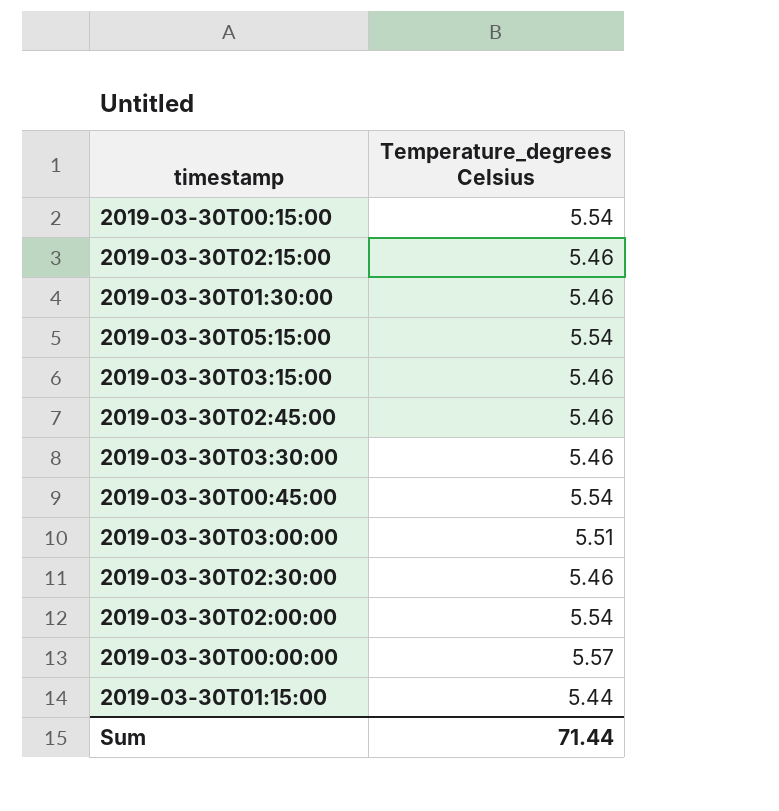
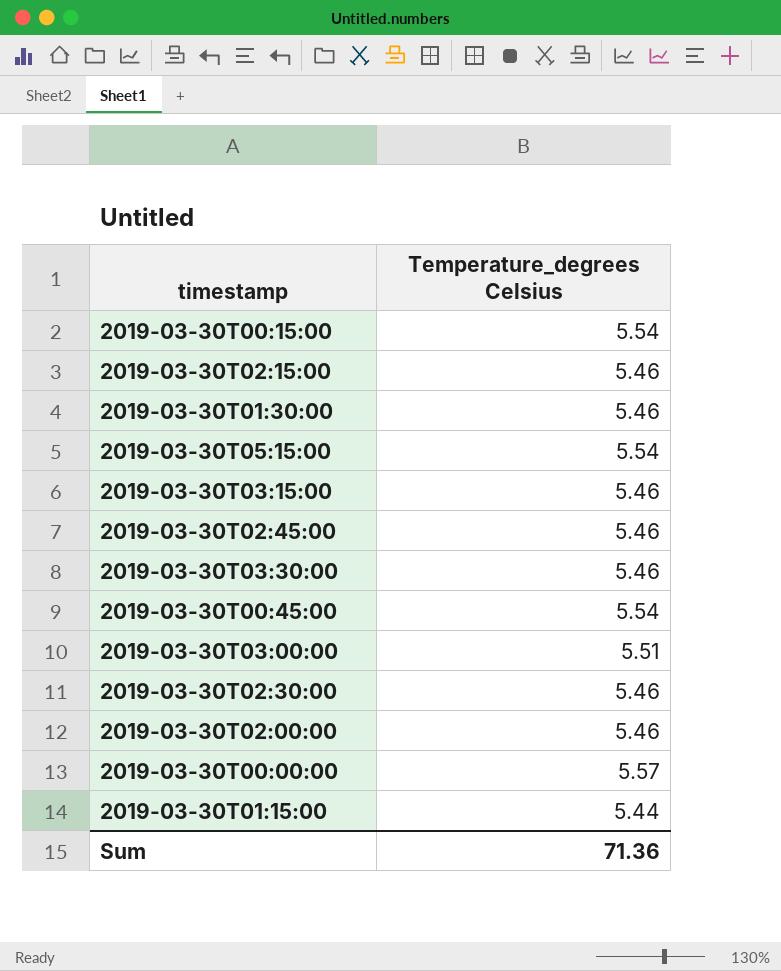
2019-03-30T02:00:00 | Temperature_degrees Celsius: 5.54 -> 5.46
Sum | Temperature_degrees Celsius: 71.44 -> 71.36

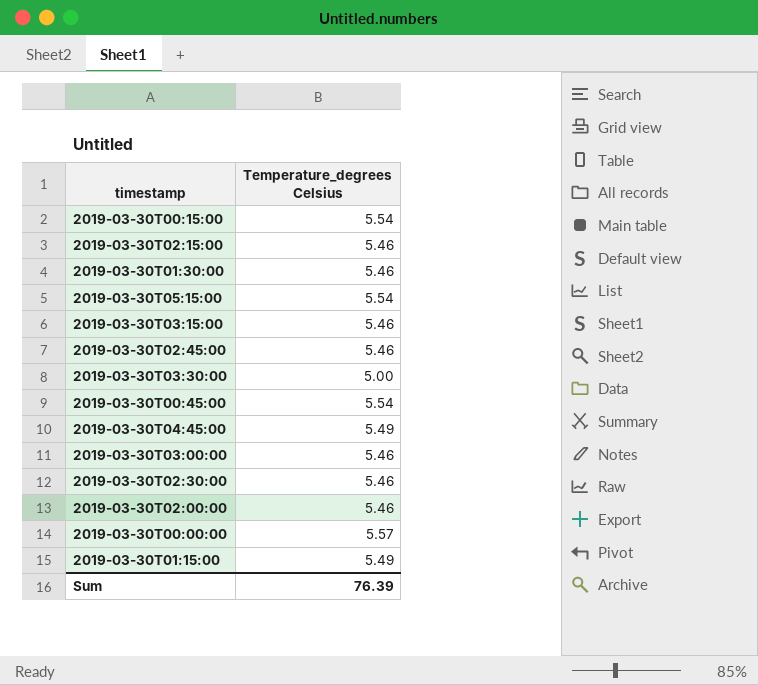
2019-03-30T03:30:00 | Temperature_degrees Celsius: 5.46 -> 5.00
row 2019-03-30T04:45:00: none -> 5.49
2019-03-30T03:00:00 | Temperature_degrees Celsius: 5.51 -> 5.46
2019-03-30T01:15:00 | Temperature_degrees Celsius: 5.44 -> 5.49
Sum | Temperature_degrees Celsius: 71.36 -> 76.39

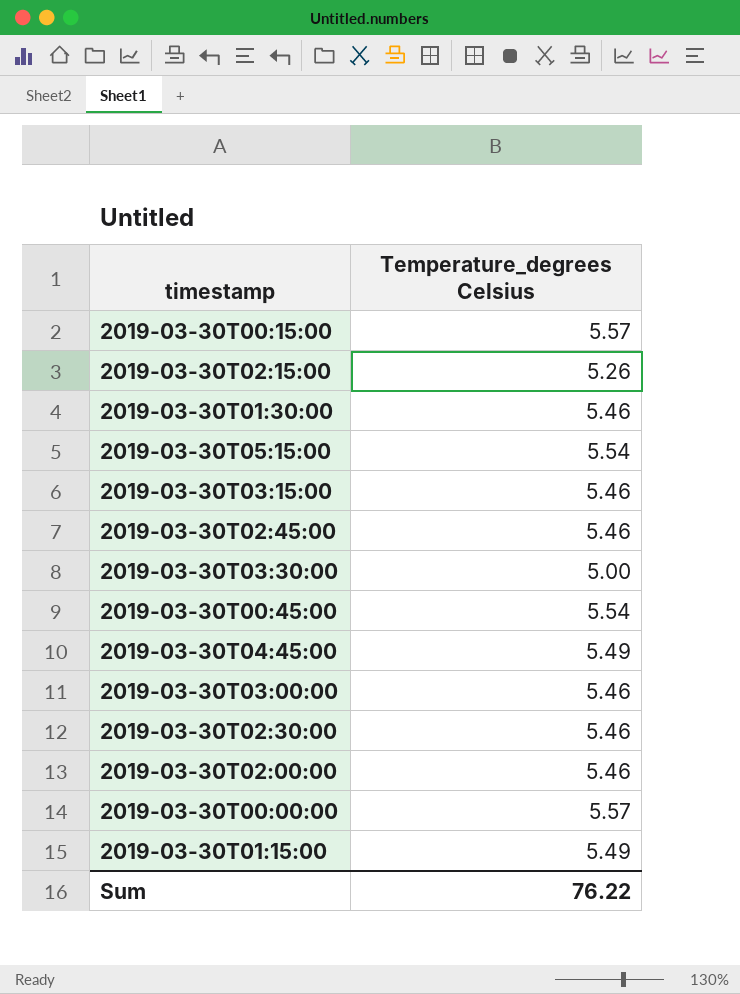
2019-03-30T00:15:00 | Temperature_degrees Celsius: 5.54 -> 5.57
2019-03-30T02:15:00 | Temperature_degrees Celsius: 5.46 -> 5.26
Sum | Temperature_degrees Celsius: 76.39 -> 76.22

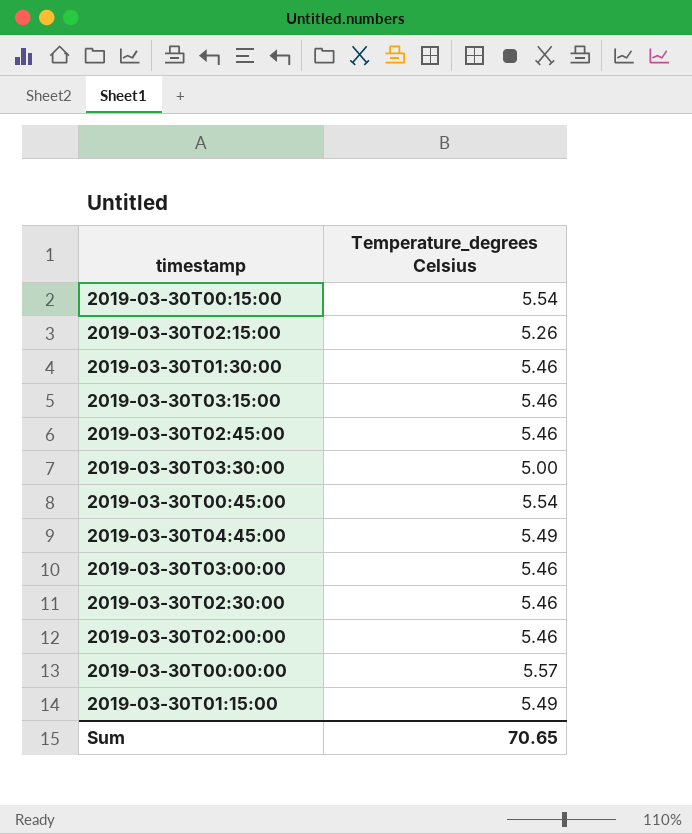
row 2019-03-30T05:15:00: 5.54 -> none
2019-03-30T00:15:00 | Temperature_degrees Celsius: 5.57 -> 5.54
Sum | Temperature_degrees Celsius: 76.22 -> 70.65

